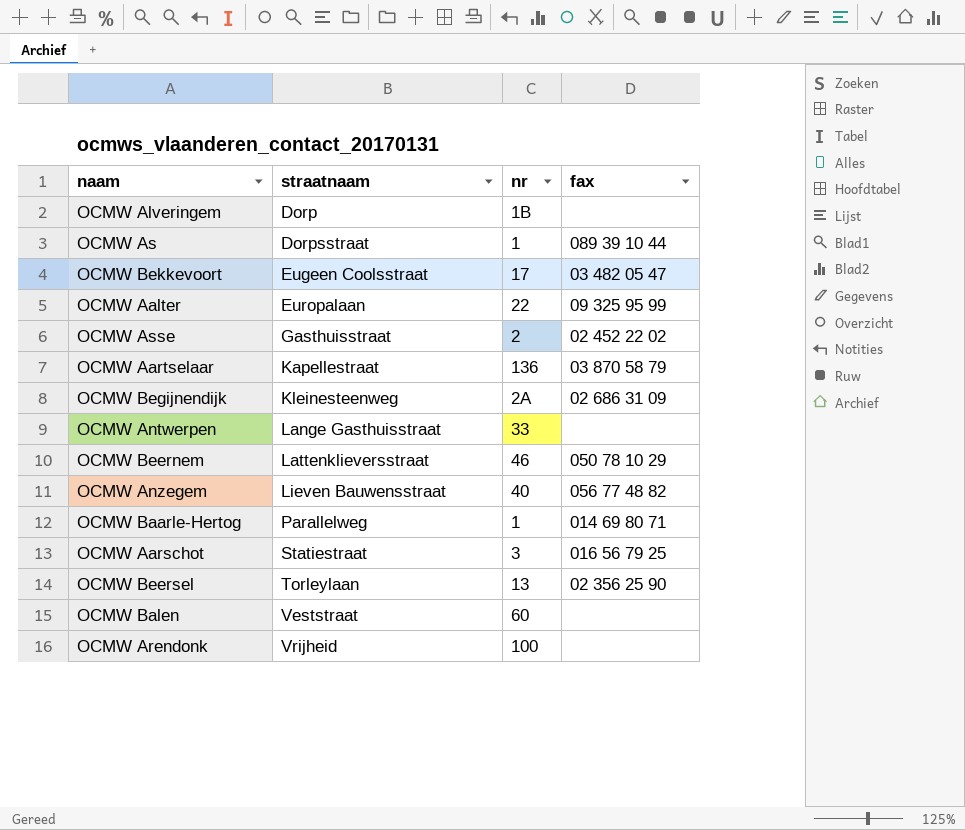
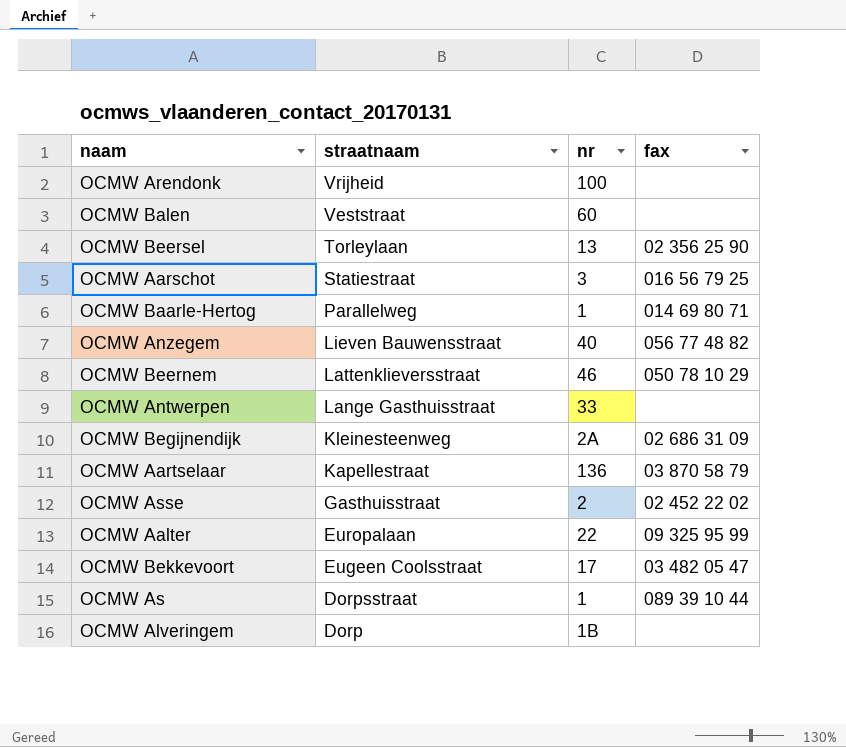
row order: straatnaam ascending -> straatnaam descending

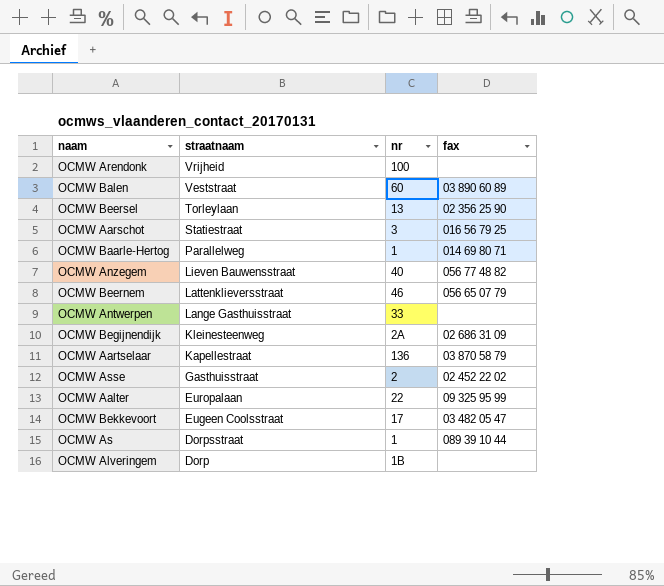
OCMW Balen | fax: none -> 03 890 60 89
OCMW Beernem | fax: 050 78 10 29 -> 056 65 07 79

